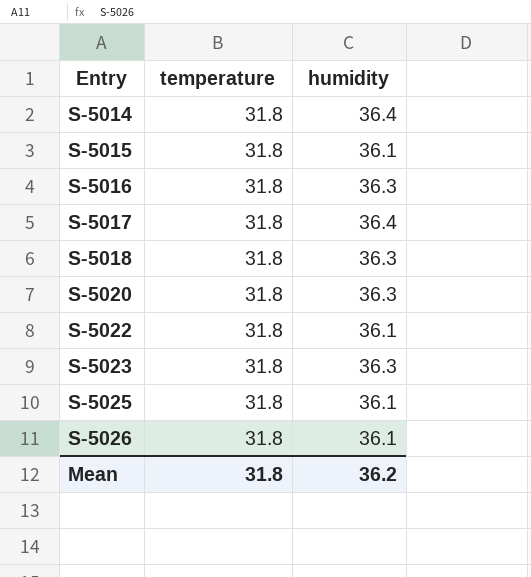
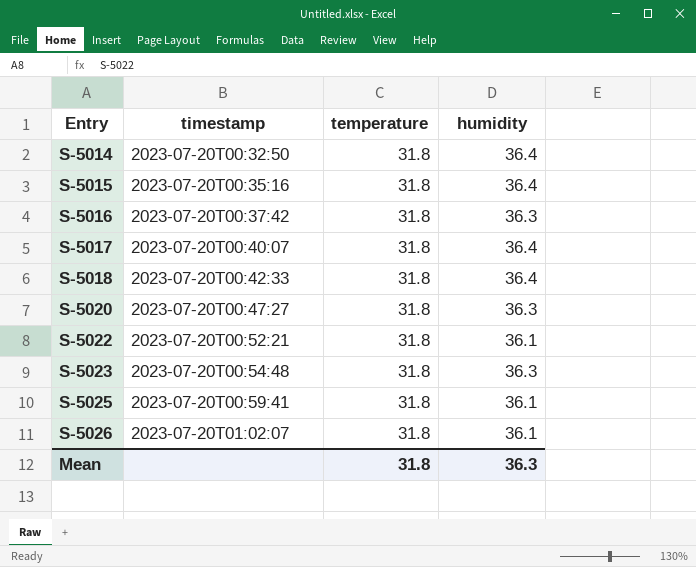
column timestamp | position: none -> 2
S-5015 | humidity: 36.1 -> 36.4
S-5018 | humidity: 36.3 -> 36.4
Mean | humidity: 36.2 -> 36.3

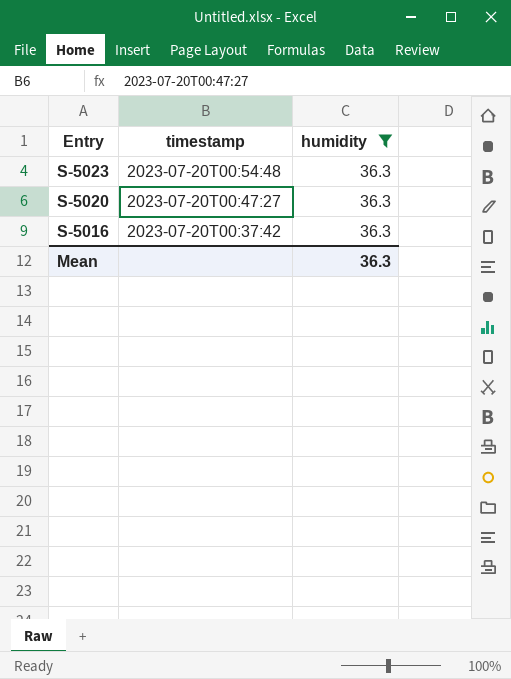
filter: none -> humidity = 36.3
row order: Entry ascending -> Entry descending
column temperature | position: 3 -> none

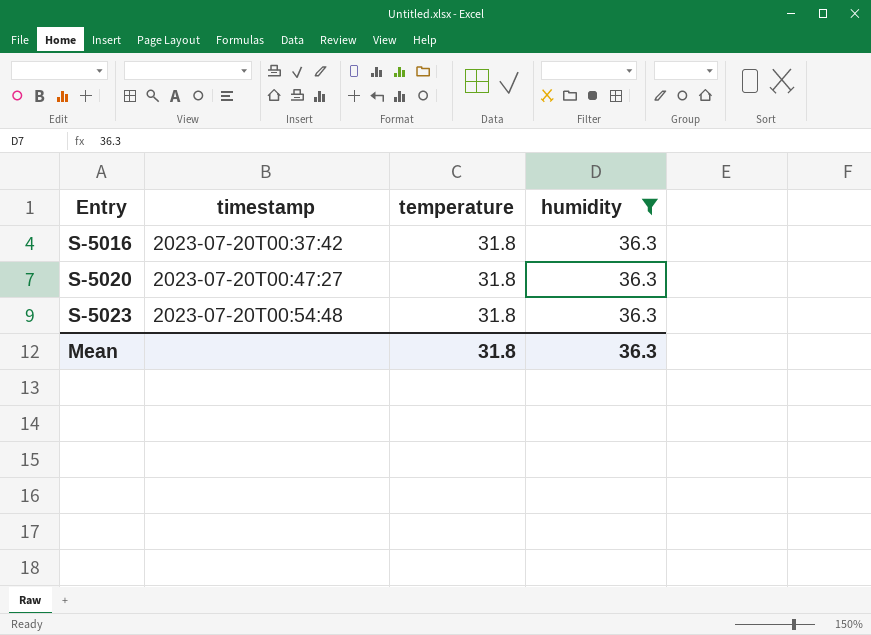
row order: Entry descending -> Entry ascending
column temperature | position: none -> 3

